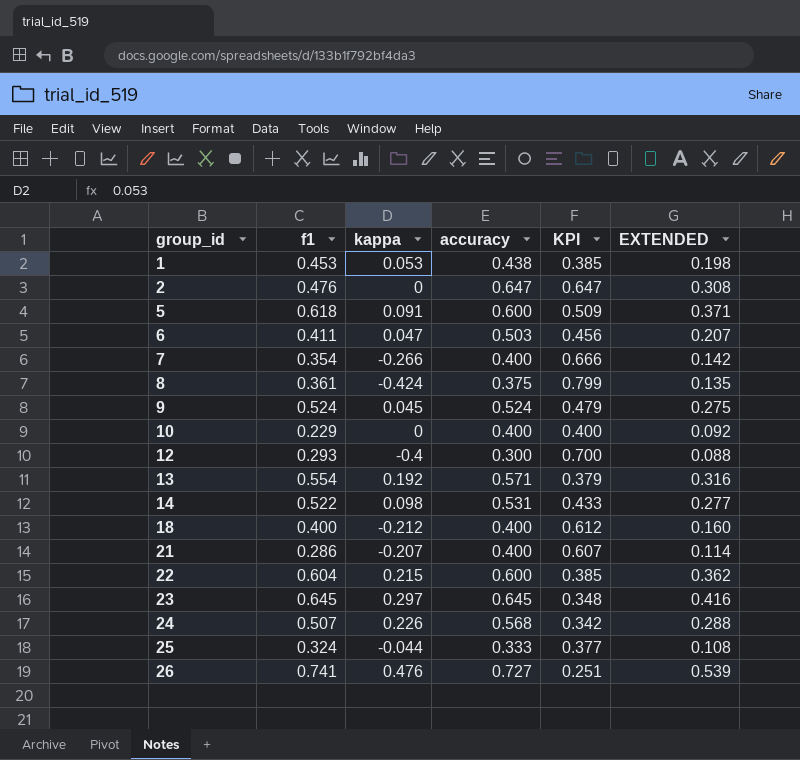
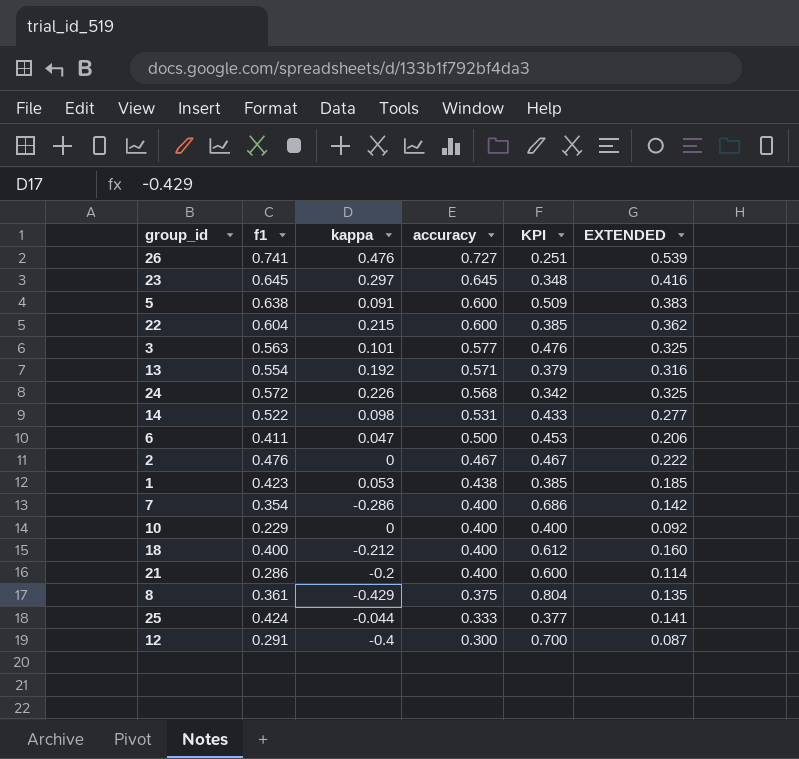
row order: group_id ascending -> accuracy descending
row 9: 0.524 | 0.045 | 0.524 | 0.479 | 0.275 -> none
5 | f1: 0.618 -> 0.638
5 | EXTENDED: 0.371 -> 0.383
row 3: none -> 0.563 | 0.101 | 0.577 | 0.476 | 0.325
24 | f1: 0.507 -> 0.572
24 | EXTENDED: 0.288 -> 0.325
6 | accuracy: 0.503 -> 0.500
6 | KPI: 0.456 -> 0.453
6 | EXTENDED: 0.207 -> 0.206
2 | accuracy: 0.647 -> 0.467
2 | KPI: 0.647 -> 0.467
2 | EXTENDED: 0.308 -> 0.222
1 | f1: 0.453 -> 0.423
1 | EXTENDED: 0.198 -> 0.185
7 | kappa: -0.266 -> -0.286
7 | KPI: 0.666 -> 0.686
21 | kappa: -0.207 -> -0.2
21 | KPI: 0.607 -> 0.600
8 | kappa: -0.424 -> -0.429
8 | KPI: 0.799 -> 0.804
25 | f1: 0.324 -> 0.424
25 | EXTENDED: 0.108 -> 0.141
12 | f1: 0.293 -> 0.291
12 | EXTENDED: 0.088 -> 0.087

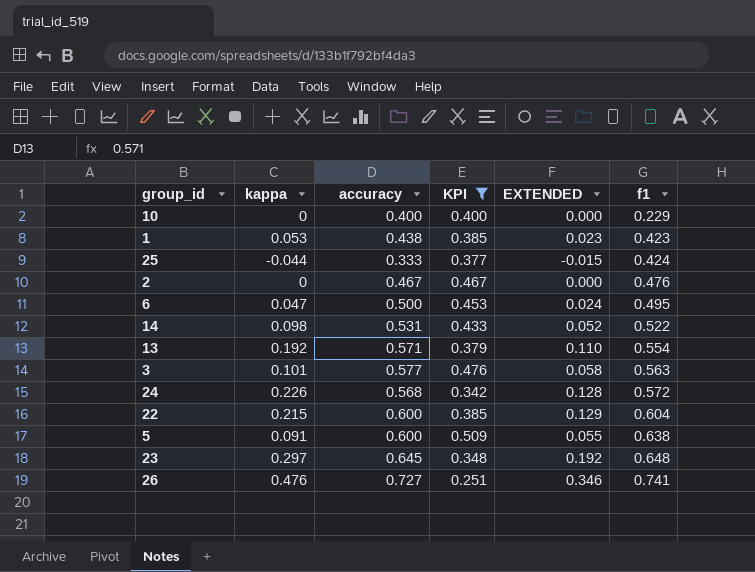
filter: none -> KPI <= 0.509
row order: accuracy descending -> f1 ascending
column EXTENDED | formula: [f1] * [accuracy] -> [kappa] * [accuracy]
column f1 | position: 2 -> 6
6 | f1: 0.411 -> 0.495
23 | f1: 0.645 -> 0.648

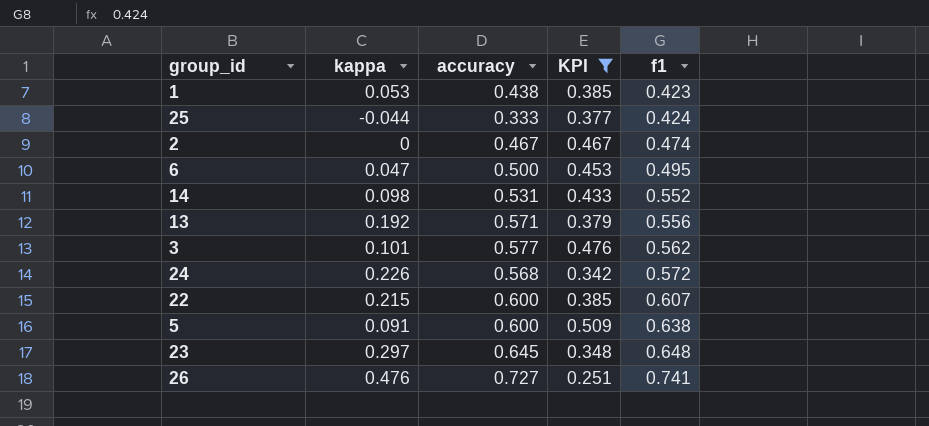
column EXTENDED | formula: [kappa] * [accuracy] -> none
row 10: 0 | 0.400 | 0.400 | 0.000 | 0.229 -> none
2 | f1: 0.476 -> 0.474
14 | f1: 0.522 -> 0.552
13 | f1: 0.554 -> 0.556
3 | f1: 0.563 -> 0.562
22 | f1: 0.604 -> 0.607

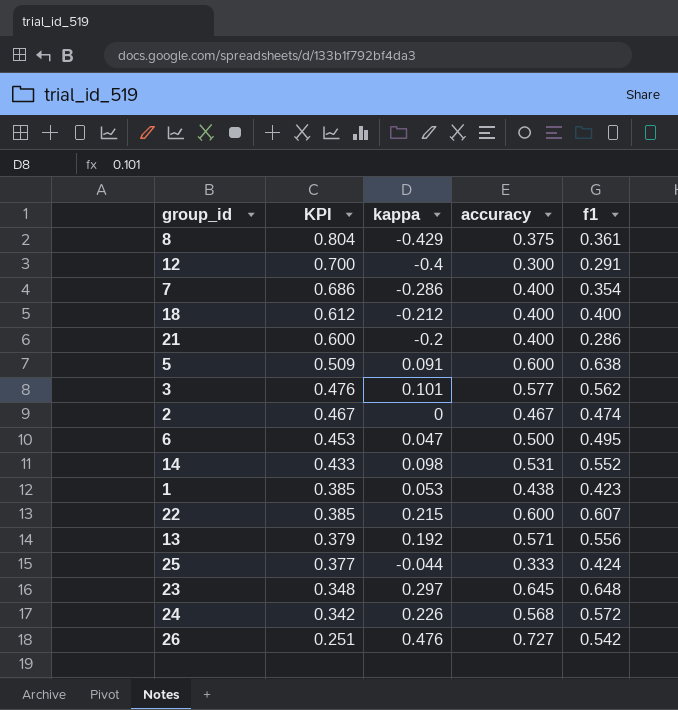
filter: KPI <= 0.509 -> none
row order: f1 ascending -> KPI descending
column KPI | position: 4 -> 2
26 | f1: 0.741 -> 0.542

